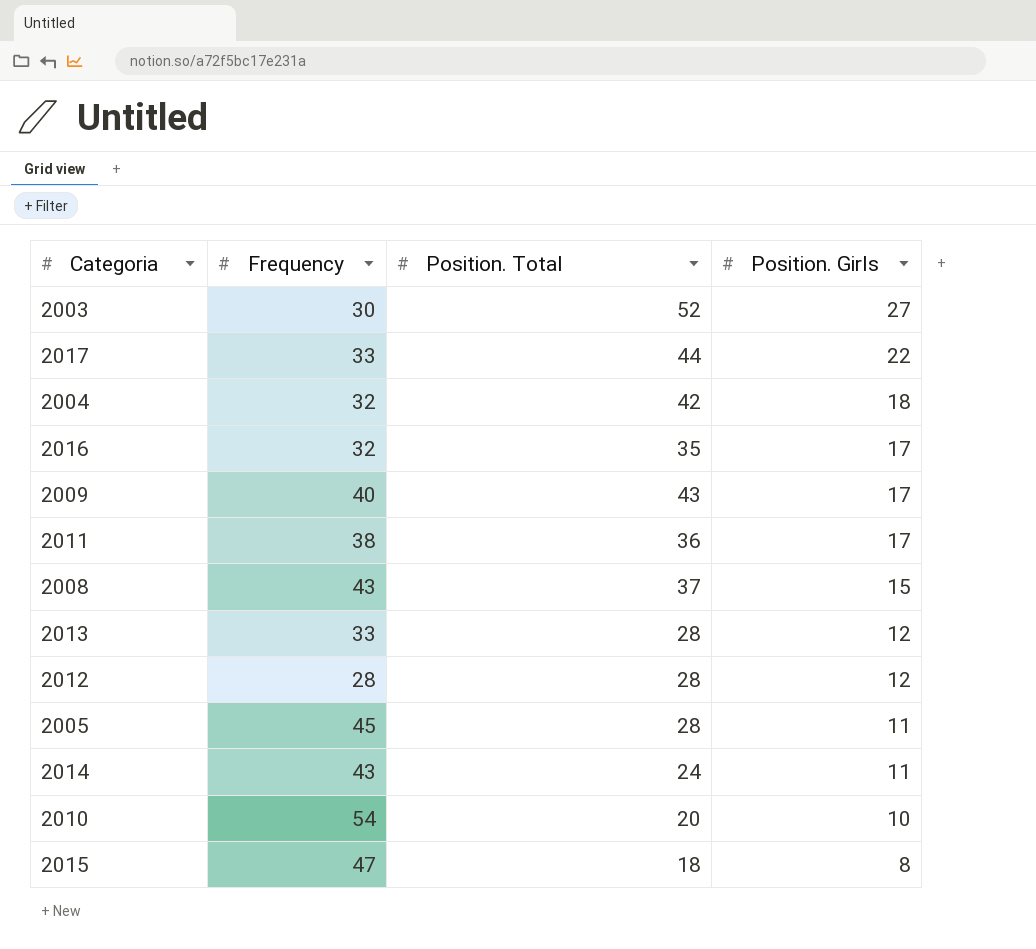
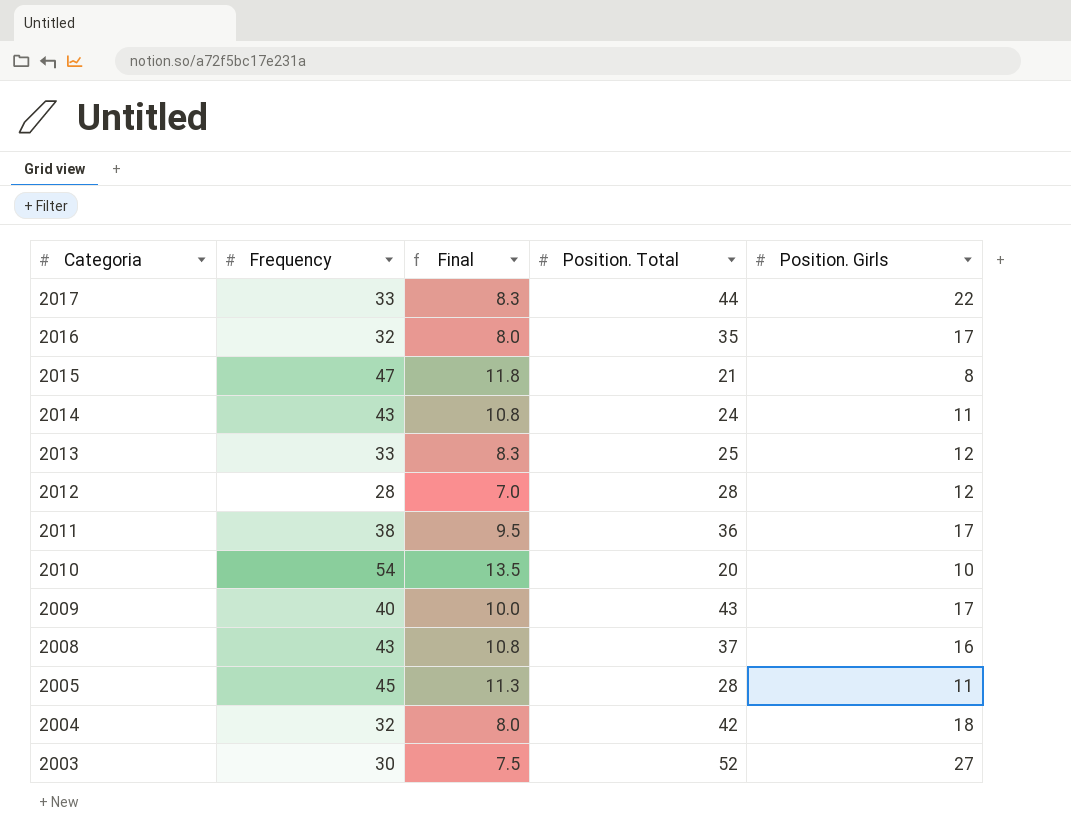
row order: Position. Girls descending -> Categoria descending
column Final | formula: none -> [Frequency] * 0.25
2015 | Position. Total: 18 -> 21
2013 | Position. Total: 28 -> 25
2008 | Position. Girls: 15 -> 16

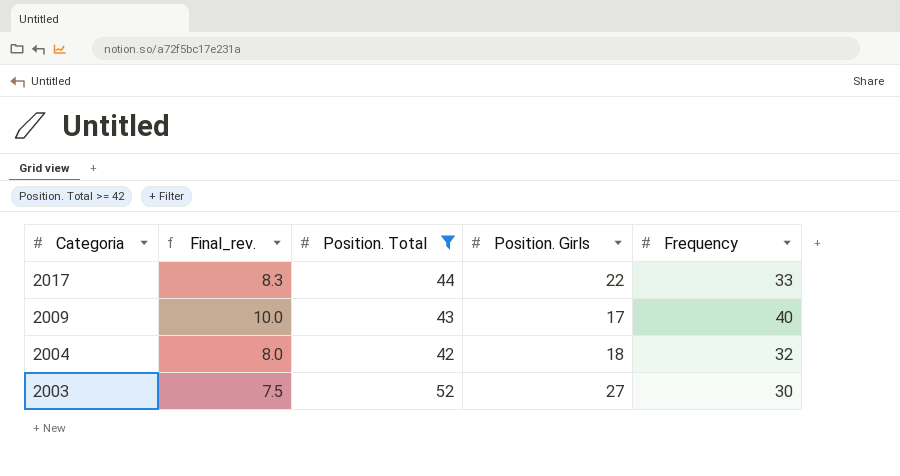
filter: none -> Position. Total >= 42
column name: Final -> Final_rev.
column Frequency | position: 2 -> 5

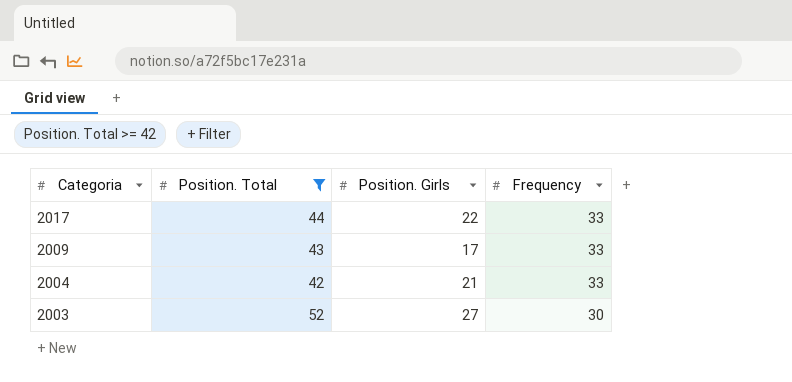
column Final_rev. | formula: [Frequency] * 0.25 -> none
2009 | Frequency: 40 -> 33
2004 | Position. Girls: 18 -> 21
2004 | Frequency: 32 -> 33

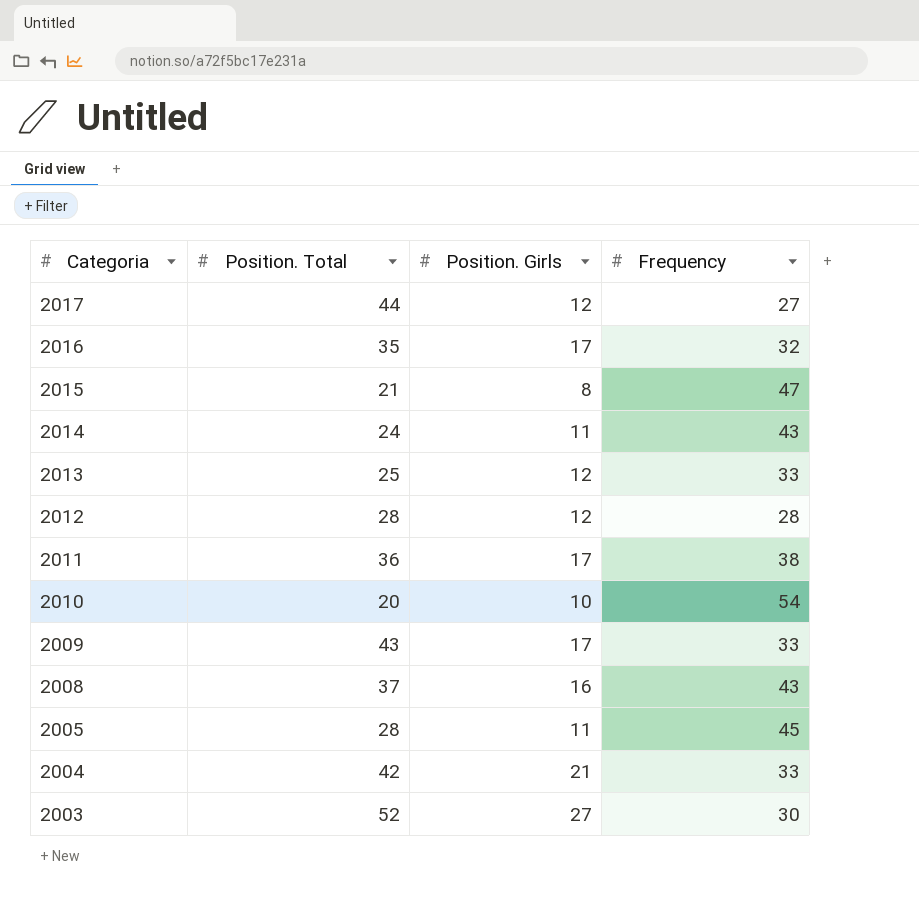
filter: Position. Total >= 42 -> none
2017 | Position. Girls: 22 -> 12
2017 | Frequency: 33 -> 27

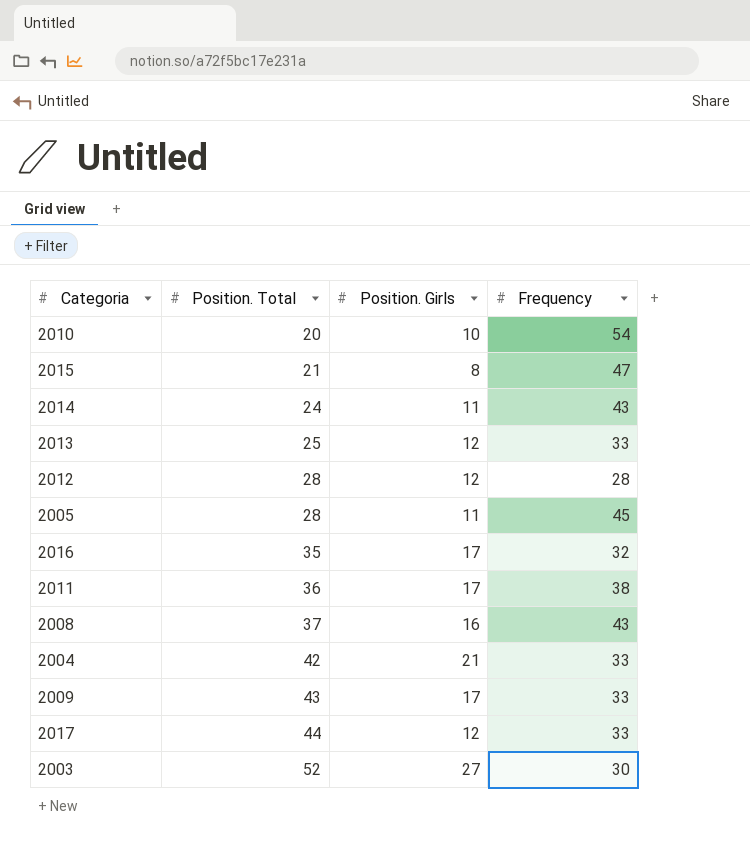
row order: Categoria descending -> Position. Total ascending
2017 | Frequency: 27 -> 33

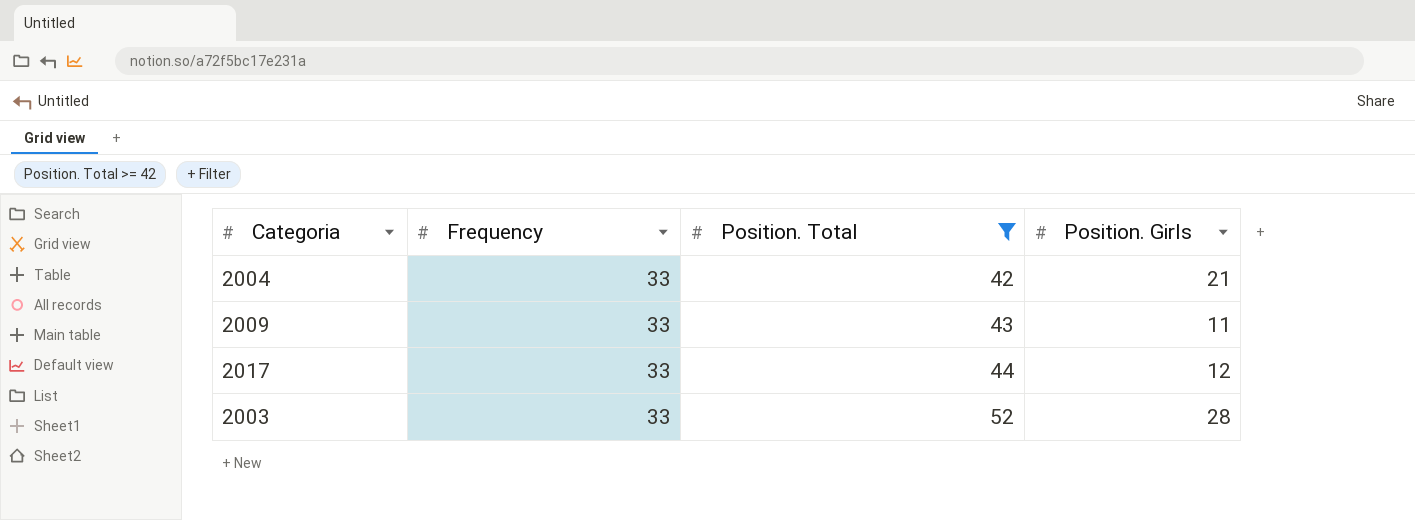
filter: none -> Position. Total >= 42
column Frequency | position: 4 -> 2
2009 | Position. Girls: 17 -> 11
2003 | Frequency: 30 -> 33
2003 | Position. Girls: 27 -> 28

